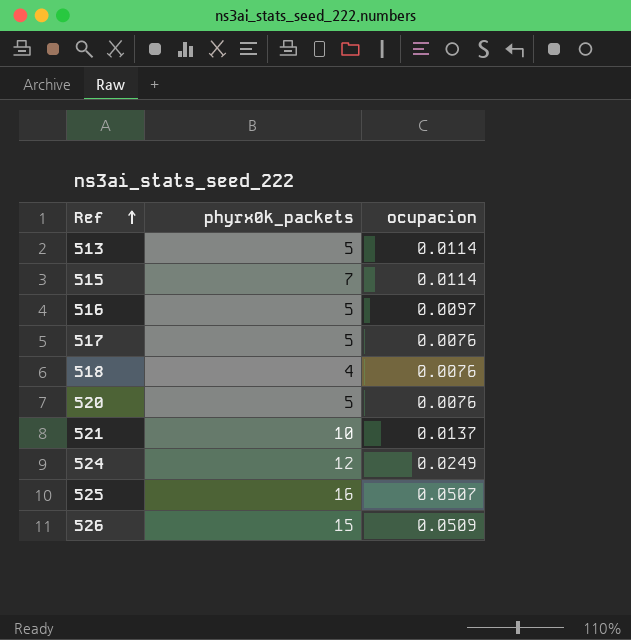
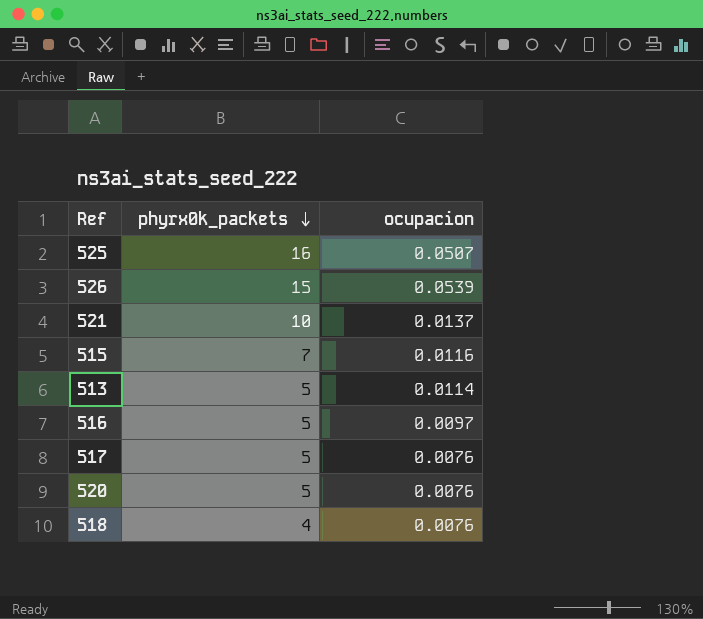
row order: Ref ascending -> phyrx0k_packets descending
row 524: 12 | 0.0249 -> none
526 | ocupacion: 0.0509 -> 0.0539
515 | ocupacion: 0.0114 -> 0.0116

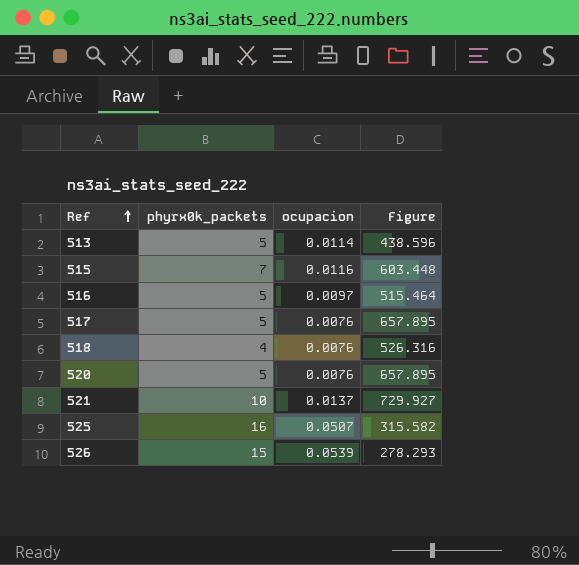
row order: phyrx0k_packets descending -> Ref ascending
column Figure | formula: none -> [phyrx0k_packets] / [ocupacion]

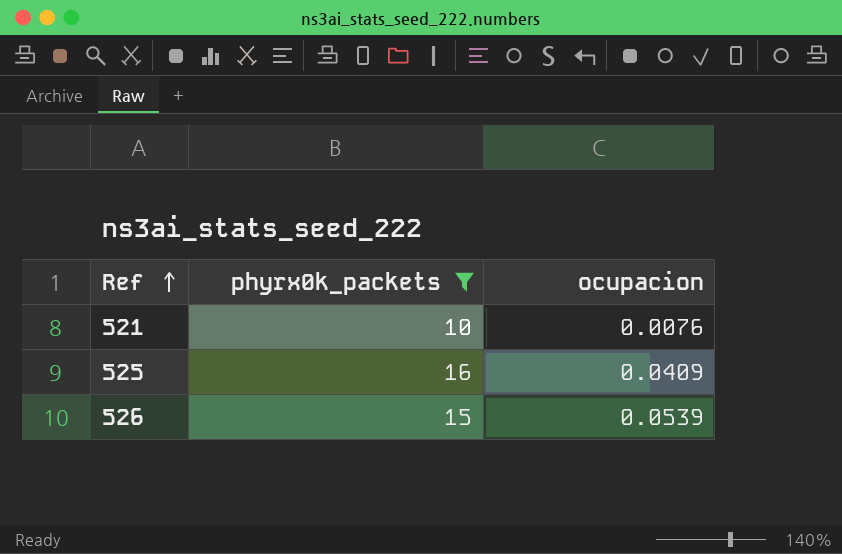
filter: none -> phyrx0k_packets >= 10
column Figure | formula: [phyrx0k_packets] / [ocupacion] -> none
521 | ocupacion: 0.0137 -> 0.0076
525 | ocupacion: 0.0507 -> 0.0409

